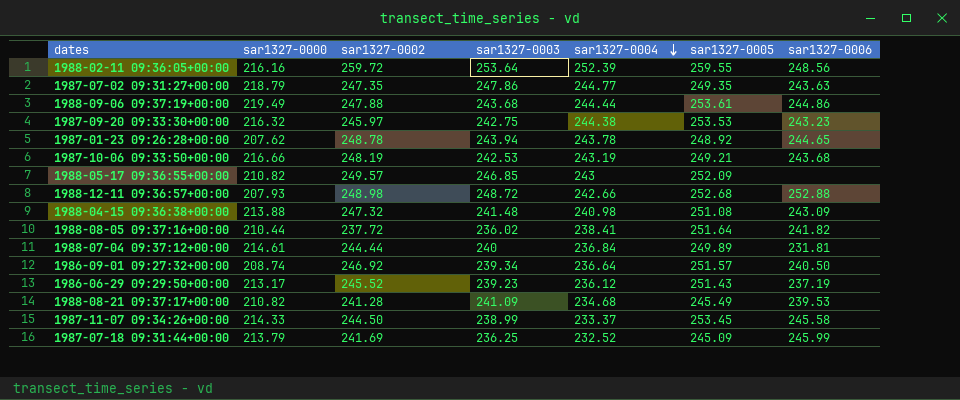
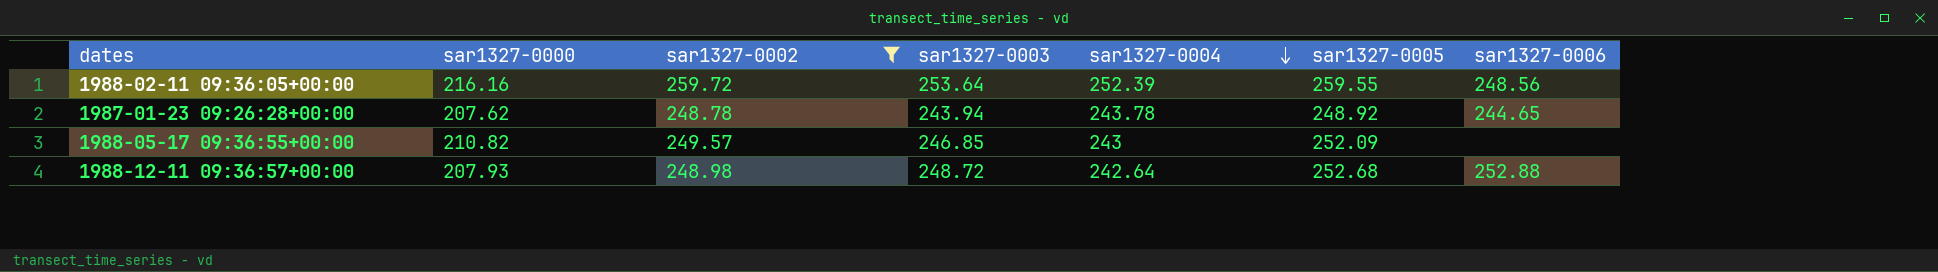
filter: none -> sar1327-0002 >= 248.78
1988-12-11 09:36:57+00:00 | sar1327-0004: 242.66 -> 242.64

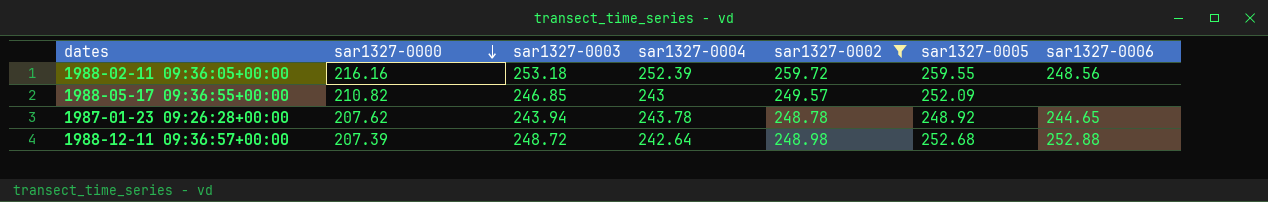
row order: sar1327-0004 descending -> sar1327-0000 descending
column sar1327-0002 | position: 3 -> 5
1988-02-11 09:36:05+00:00 | sar1327-0003: 253.64 -> 253.18
1988-12-11 09:36:57+00:00 | sar1327-0000: 207.93 -> 207.39

